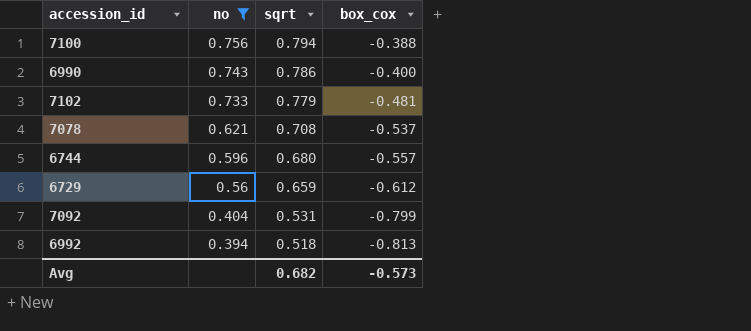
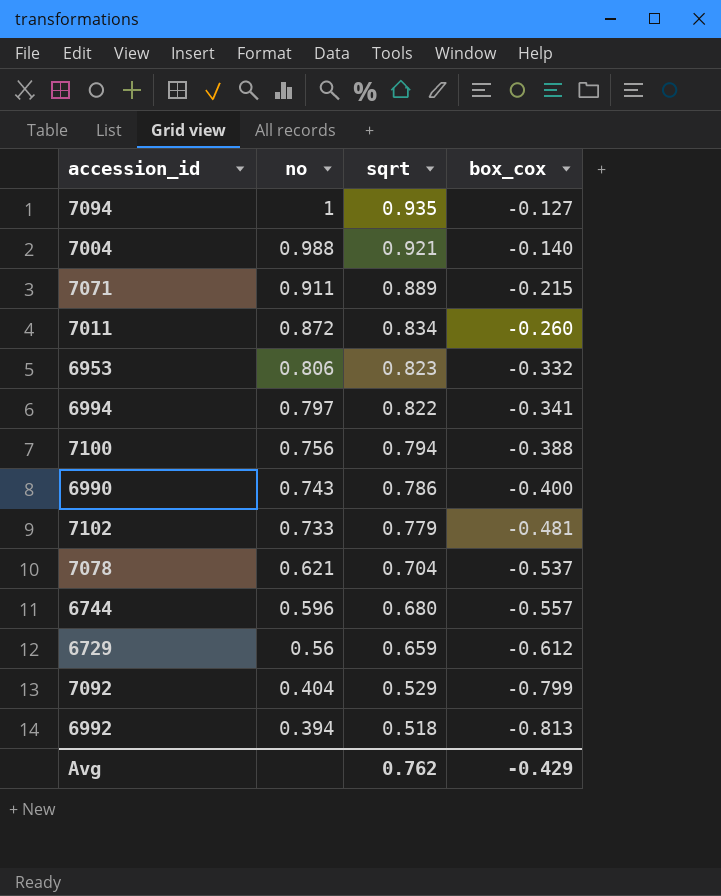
filter: no <= 0.756 -> none
7078 | sqrt: 0.708 -> 0.704
7092 | sqrt: 0.531 -> 0.529
Avg | sqrt: 0.682 -> 0.762
Avg | box_cox: -0.573 -> -0.429

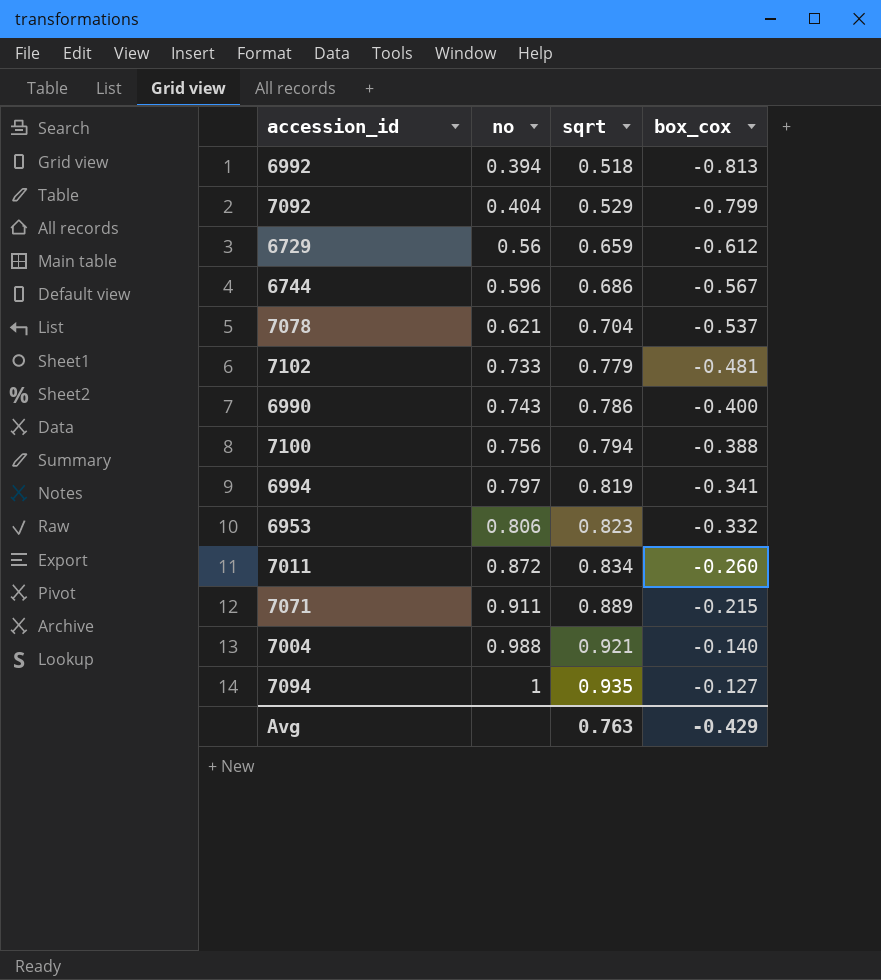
row order: no descending -> no ascending
6744 | sqrt: 0.680 -> 0.686
6744 | box_cox: -0.557 -> -0.567
6994 | sqrt: 0.822 -> 0.819
Avg | sqrt: 0.762 -> 0.763

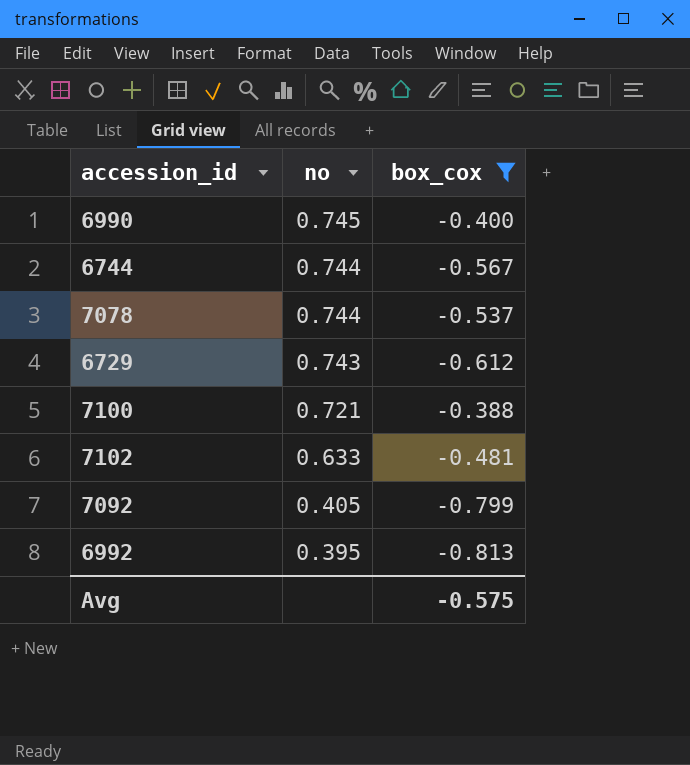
filter: none -> box_cox <= -0.388
row order: no ascending -> no descending
column sqrt | position: 3 -> none
6990 | no: 0.743 -> 0.745
6744 | no: 0.596 -> 0.744
7078 | no: 0.621 -> 0.744
6729 | no: 0.56 -> 0.743
7100 | no: 0.756 -> 0.721
7102 | no: 0.733 -> 0.633
7092 | no: 0.404 -> 0.405
6992 | no: 0.394 -> 0.395
Avg | box_cox: -0.429 -> -0.575

